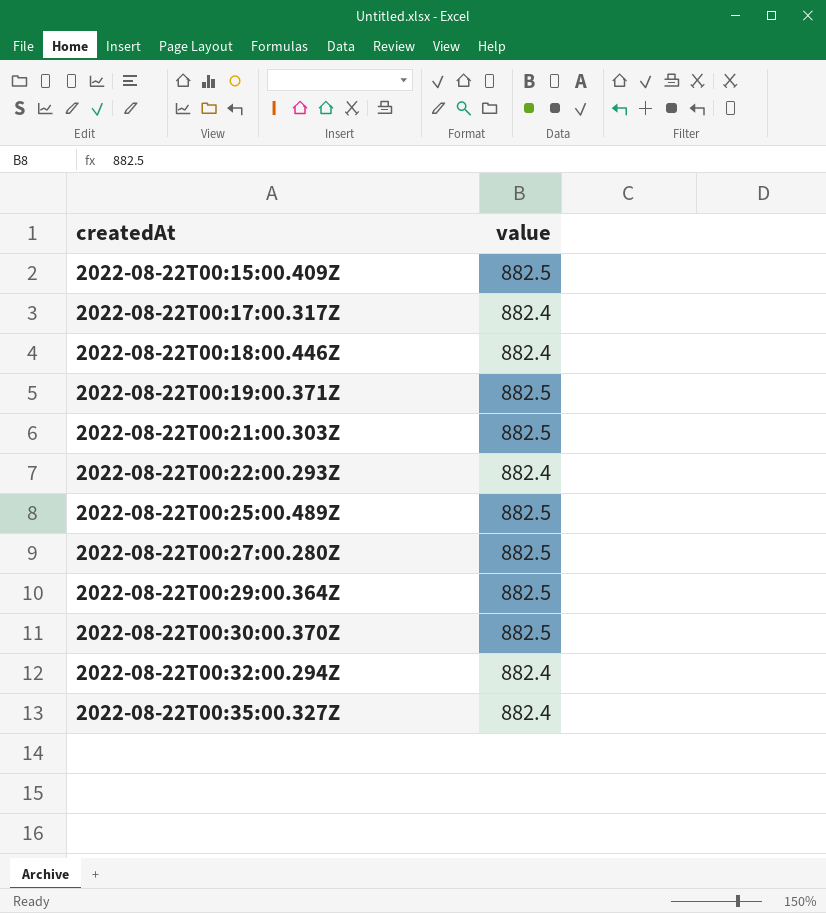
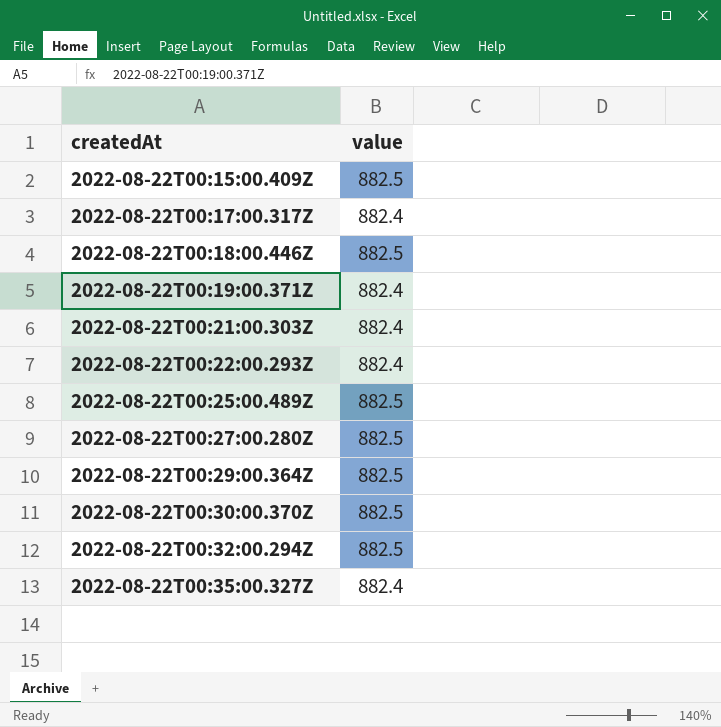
2022-08-22T00:18:00.446Z | value: 882.4 -> 882.5
2022-08-22T00:19:00.371Z | value: 882.5 -> 882.4
2022-08-22T00:21:00.303Z | value: 882.5 -> 882.4
2022-08-22T00:32:00.294Z | value: 882.4 -> 882.5

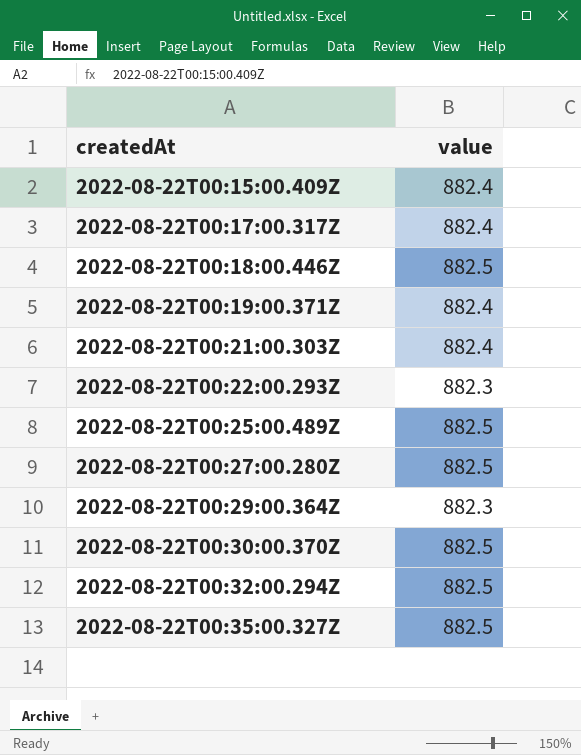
2022-08-22T00:15:00.409Z | value: 882.5 -> 882.4
2022-08-22T00:22:00.293Z | value: 882.4 -> 882.3
2022-08-22T00:29:00.364Z | value: 882.5 -> 882.3
2022-08-22T00:35:00.327Z | value: 882.4 -> 882.5

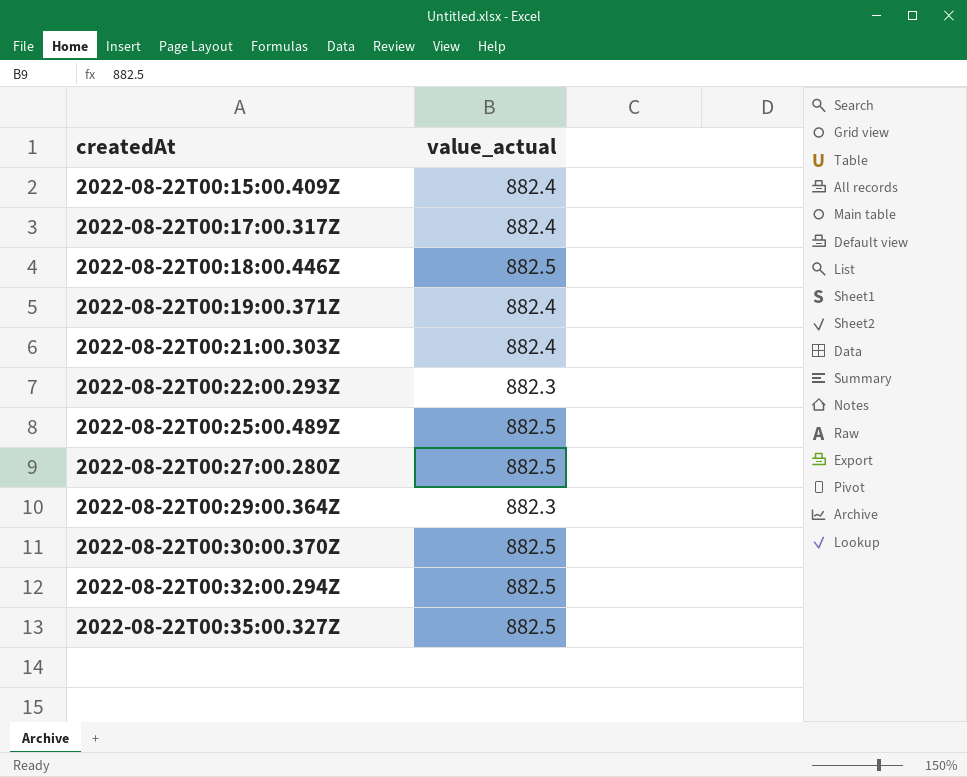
column name: value -> value_actual

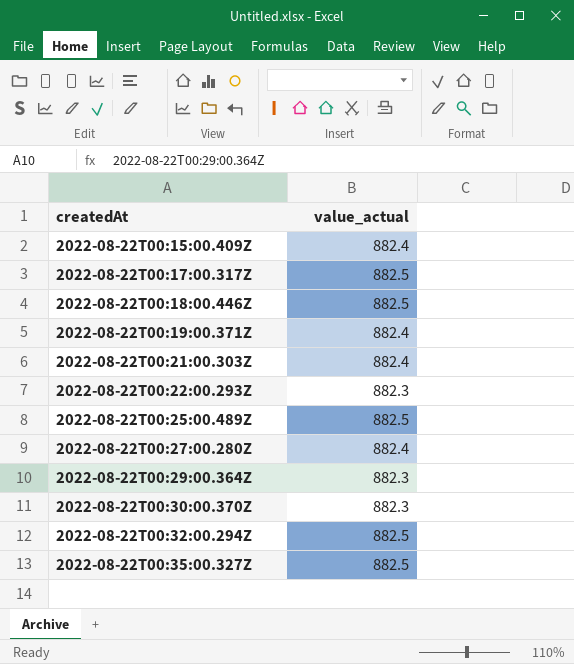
2022-08-22T00:17:00.317Z | value_actual: 882.4 -> 882.5
2022-08-22T00:27:00.280Z | value_actual: 882.5 -> 882.4
2022-08-22T00:30:00.370Z | value_actual: 882.5 -> 882.3

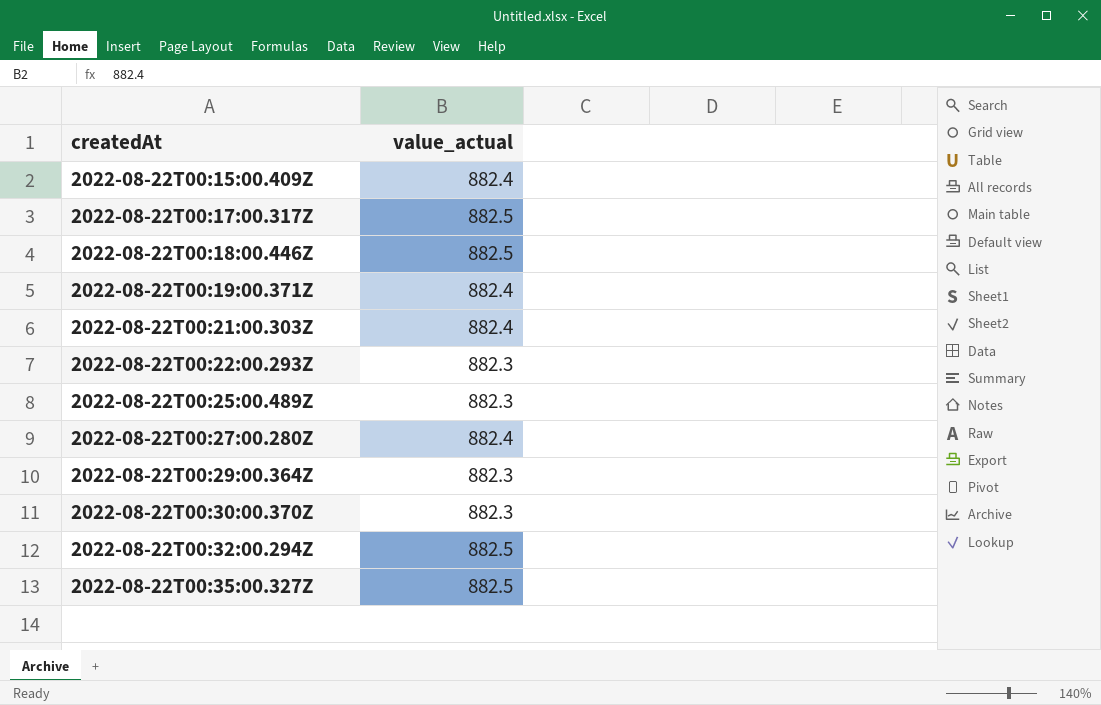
2022-08-22T00:25:00.489Z | value_actual: 882.5 -> 882.3

